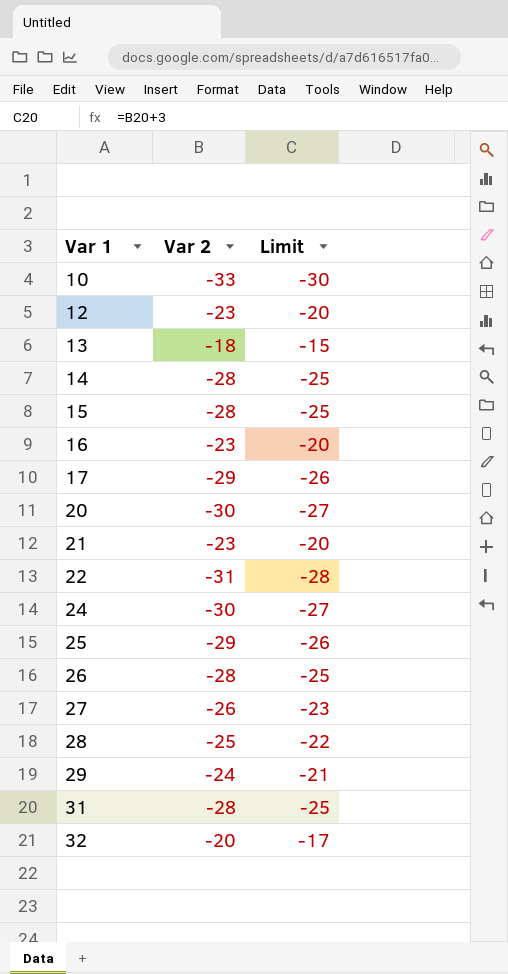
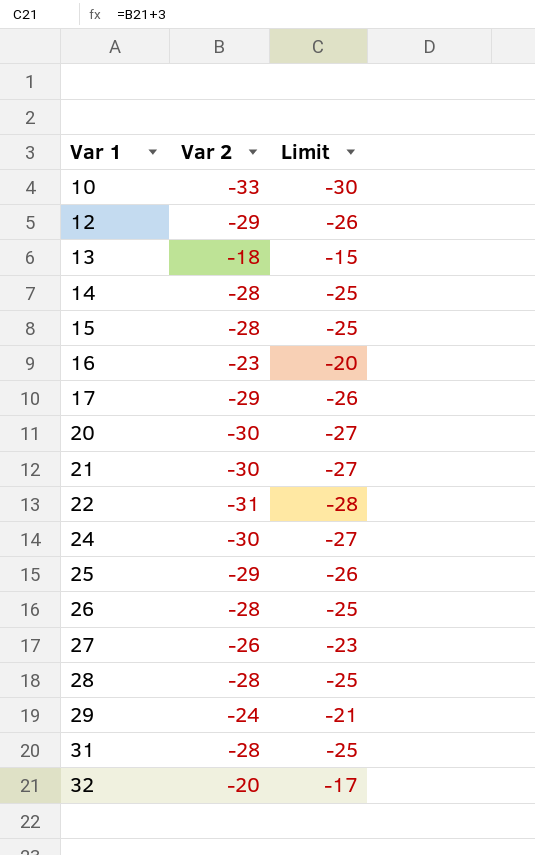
12 | Var 2: -23 -> -29
12 | Limit: -20 -> -26
21 | Var 2: -23 -> -30
21 | Limit: -20 -> -27
28 | Var 2: -25 -> -28
28 | Limit: -22 -> -25

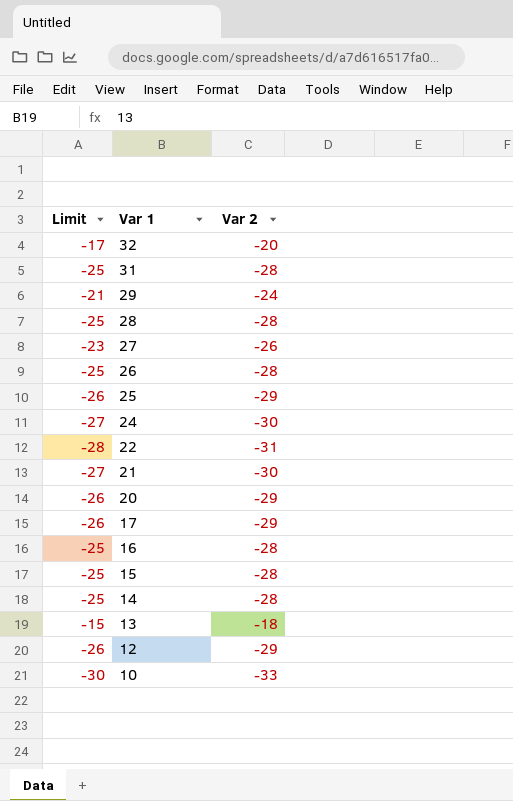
row order: Var 1 ascending -> Var 1 descending
column Limit | position: 3 -> 1
20 | Limit: -27 -> -26
20 | Var 2: -30 -> -29
16 | Limit: -20 -> -25
16 | Var 2: -23 -> -28

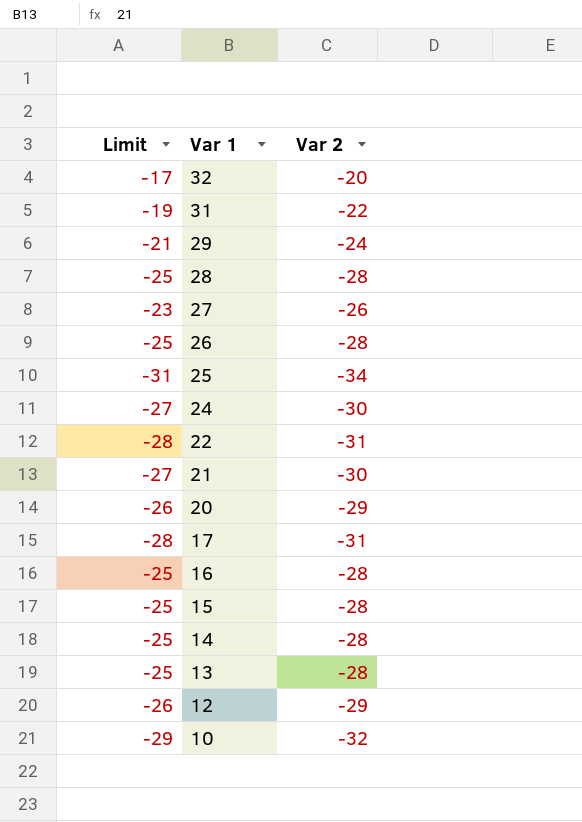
31 | Limit: -25 -> -19
31 | Var 2: -28 -> -22
25 | Limit: -26 -> -31
25 | Var 2: -29 -> -34
17 | Limit: -26 -> -28
17 | Var 2: -29 -> -31
13 | Limit: -15 -> -25
13 | Var 2: -18 -> -28
10 | Limit: -30 -> -29
10 | Var 2: -33 -> -32

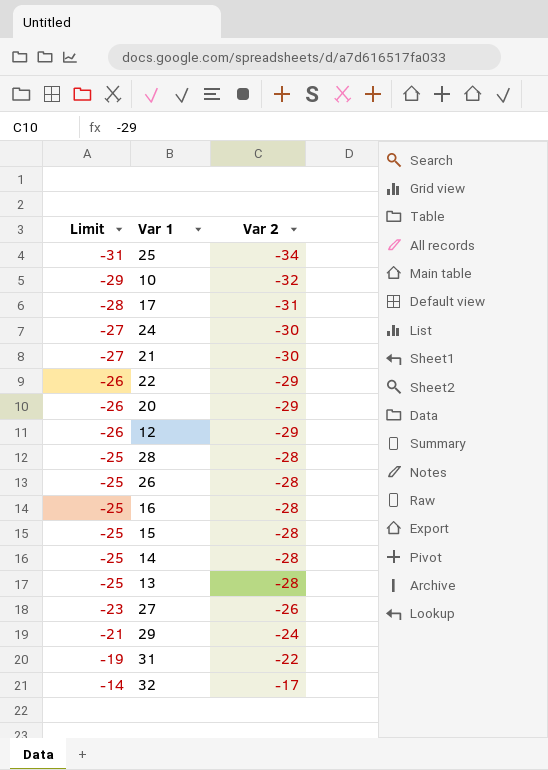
row order: Var 1 descending -> Limit ascending
22 | Limit: -28 -> -26
22 | Var 2: -31 -> -29
32 | Limit: -17 -> -14
32 | Var 2: -20 -> -17

